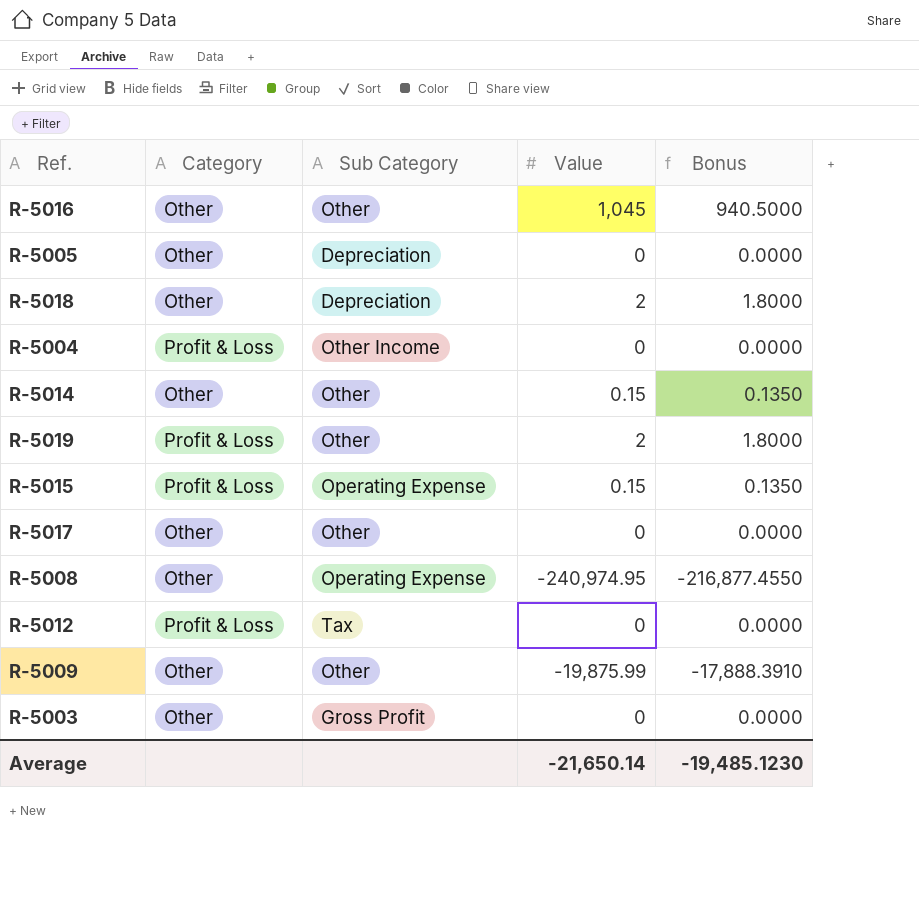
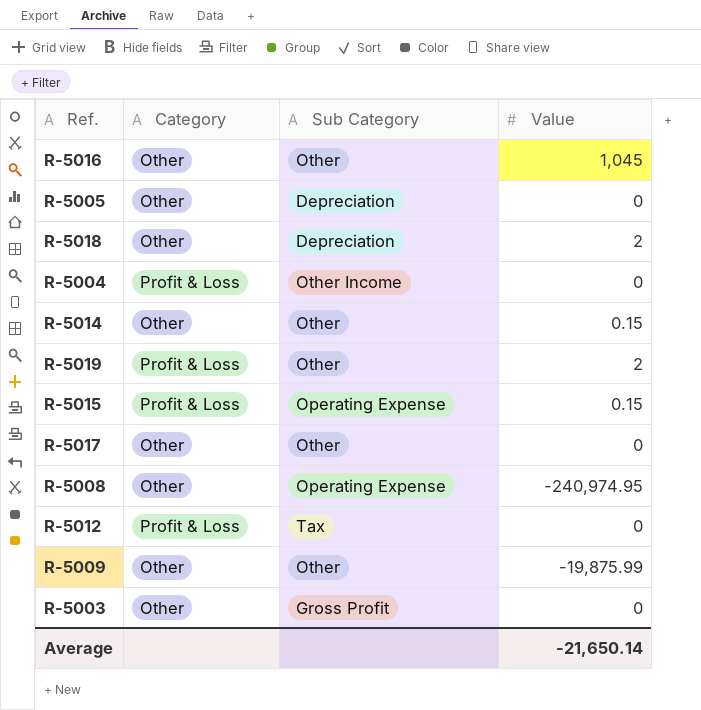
column Bonus | formula: [Value] * 0.9 -> none

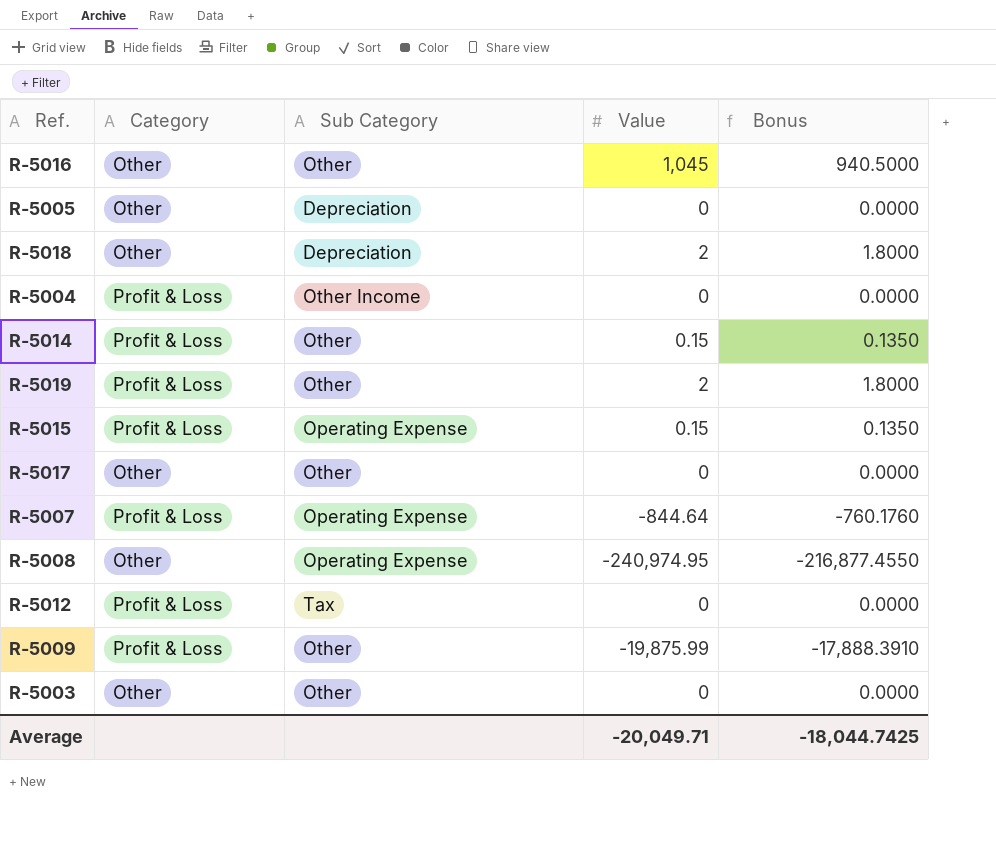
column Bonus | formula: none -> [Value] * 0.9
R-5014 | Category: Other -> Profit & Loss
row R-5007: none -> Profit & Loss | Operating Expense | -844.64 | -760.1760
R-5009 | Category: Other -> Profit & Loss
R-5003 | Sub Category: Gross Profit -> Other
Average | Value: -21,650.14 -> -20,049.71

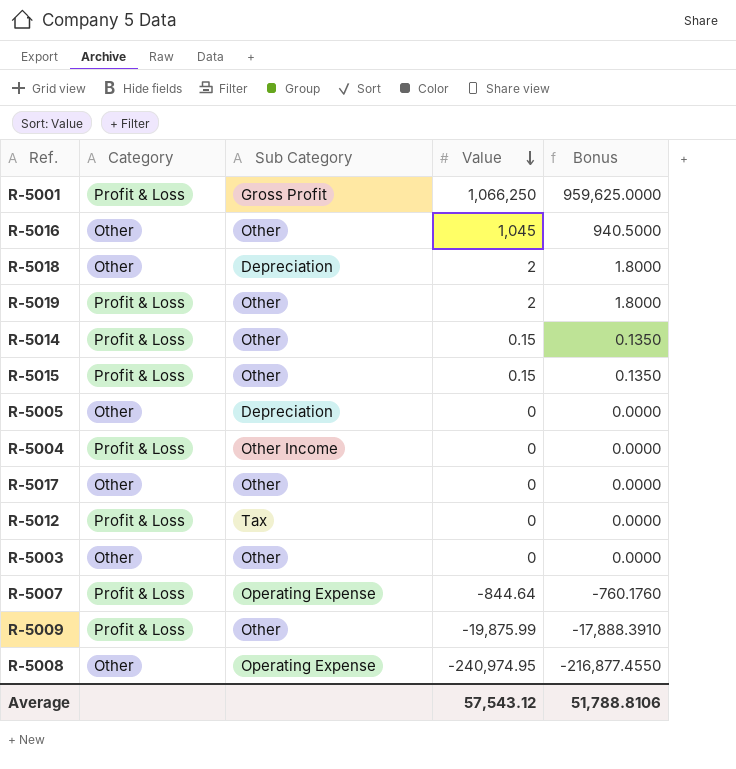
row order: none -> Value descending
row R-5001: none -> Profit & Loss | Gross Profit | 1,066,250 | 959,625.0000
R-5015 | Sub Category: Operating Expense -> Other
Average | Value: -20,049.71 -> 57,543.12
Average | Bonus: -18,044.7425 -> 51,788.8106

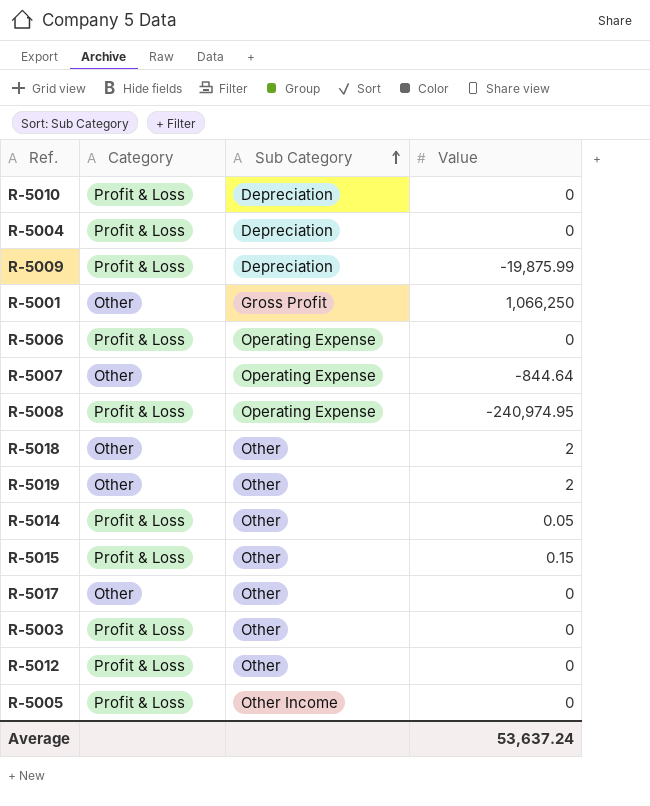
row order: Value descending -> Sub Category ascending
column Bonus | formula: [Value] * 0.9 -> none
row R-5016: Other | Other | 1,045 | 940.5000 -> none
row R-5010: none -> Profit & Loss | Depreciation | 0
R-5004 | Sub Category: Other Income -> Depreciation
R-5009 | Sub Category: Other -> Depreciation
R-5001 | Category: Profit & Loss -> Other
row R-5006: none -> Profit & Loss | Operating Expense | 0
R-5007 | Category: Profit & Loss -> Other
R-5008 | Category: Other -> Profit & Loss
R-5018 | Sub Category: Depreciation -> Other
R-5019 | Category: Profit & Loss -> Other
R-5014 | Value: 0.15 -> 0.05
R-5003 | Category: Other -> Profit & Loss
R-5012 | Sub Category: Tax -> Other
R-5005 | Category: Other -> Profit & Loss
R-5005 | Sub Category: Depreciation -> Other Income
Average | Value: 57,543.12 -> 53,637.24

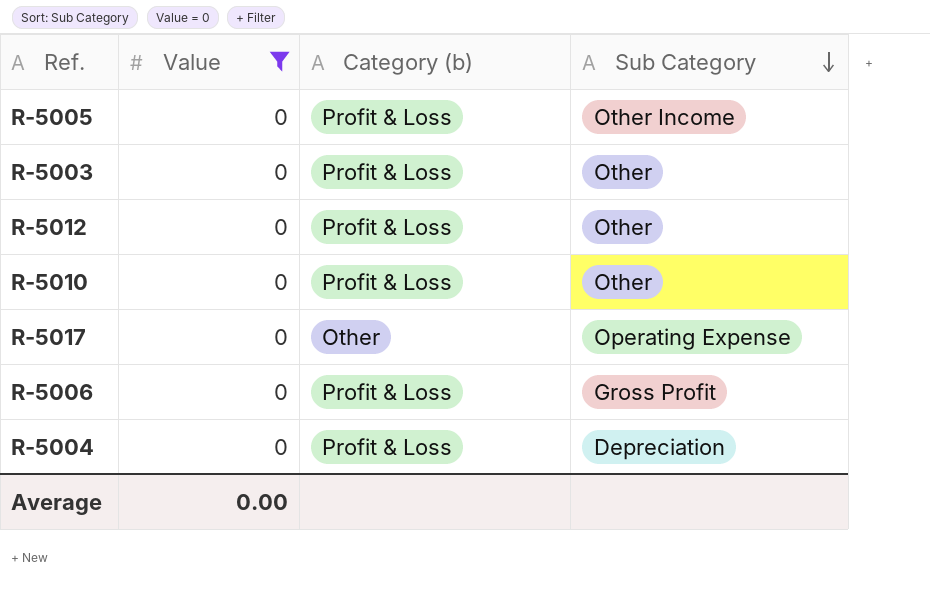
filter: none -> Value = 0
row order: Sub Category ascending -> Sub Category descending
column Value | position: 4 -> 2
column name: Category -> Category (b)
R-5010 | Sub Category: Depreciation -> Other
R-5017 | Sub Category: Other -> Operating Expense
R-5006 | Sub Category: Operating Expense -> Gross Profit
Average | Value: 53,637.24 -> 0.00

